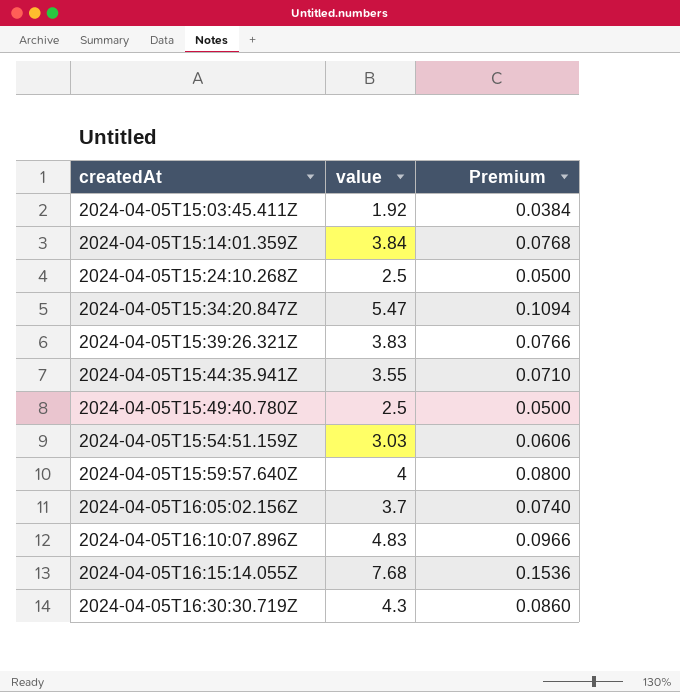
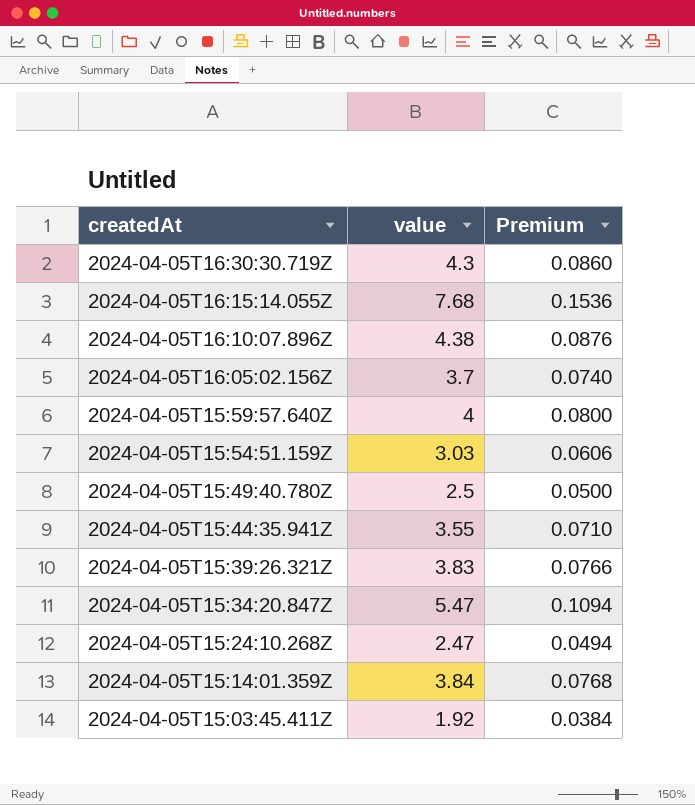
row order: createdAt ascending -> createdAt descending
2024-04-05T16:10:07.896Z | value: 4.83 -> 4.38
2024-04-05T16:10:07.896Z | Premium: 0.0966 -> 0.0876
2024-04-05T15:24:10.268Z | value: 2.5 -> 2.47
2024-04-05T15:24:10.268Z | Premium: 0.0500 -> 0.0494

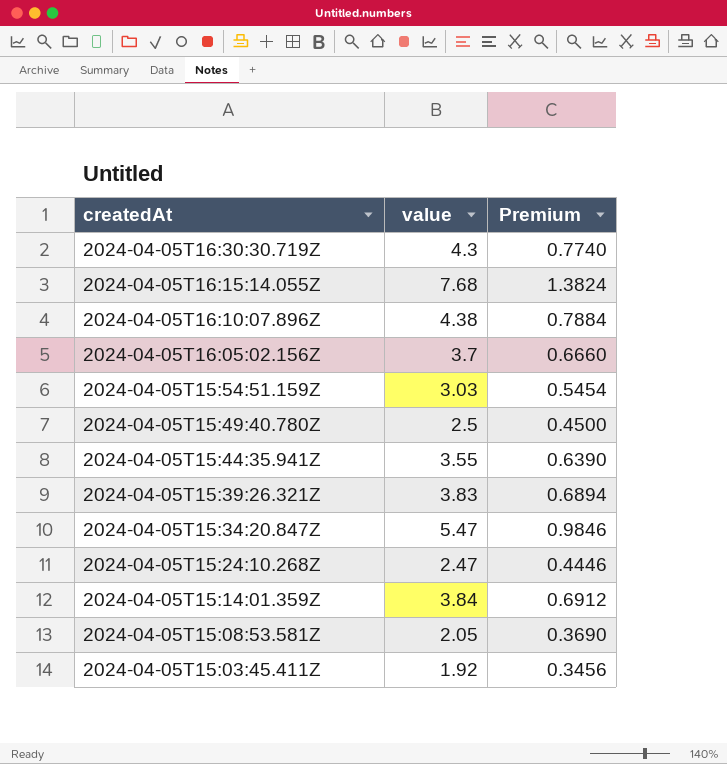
column Premium | formula: [value] * 0.02 -> [value] * 0.18
row 2024-04-05T15:59:57.640Z: 4 | 0.0800 -> none
row 2024-04-05T15:08:53.581Z: none -> 2.05 | 0.3690

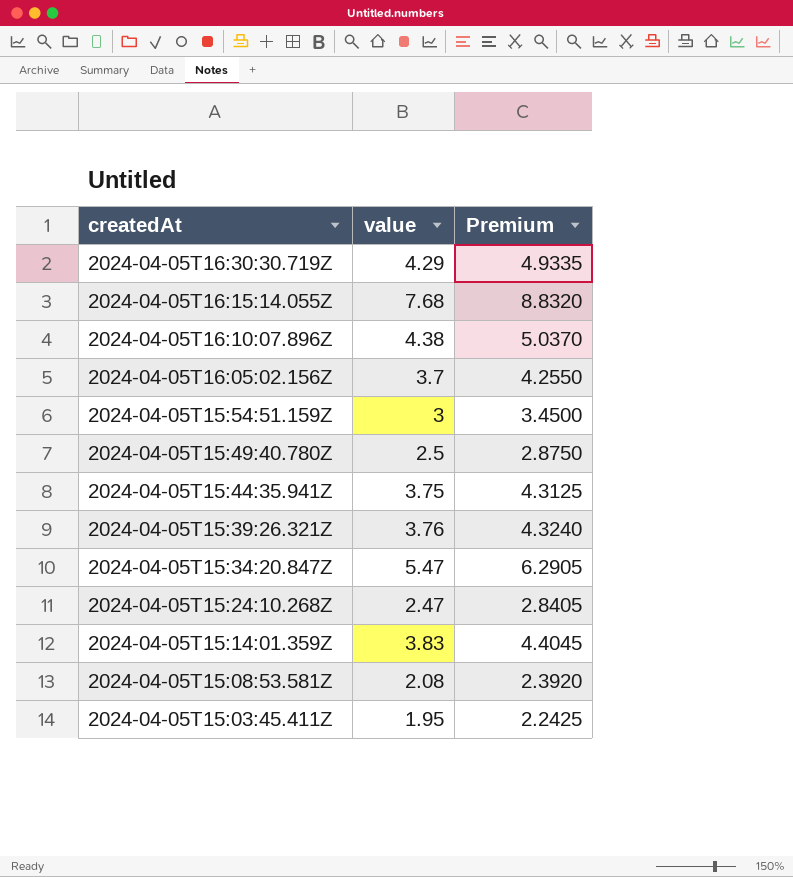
column Premium | formula: [value] * 0.18 -> [value] * 1.15
2024-04-05T16:30:30.719Z | value: 4.3 -> 4.29
2024-04-05T15:54:51.159Z | value: 3.03 -> 3
2024-04-05T15:44:35.941Z | value: 3.55 -> 3.75
2024-04-05T15:39:26.321Z | value: 3.83 -> 3.76
2024-04-05T15:14:01.359Z | value: 3.84 -> 3.83
2024-04-05T15:08:53.581Z | value: 2.05 -> 2.08
2024-04-05T15:03:45.411Z | value: 1.92 -> 1.95

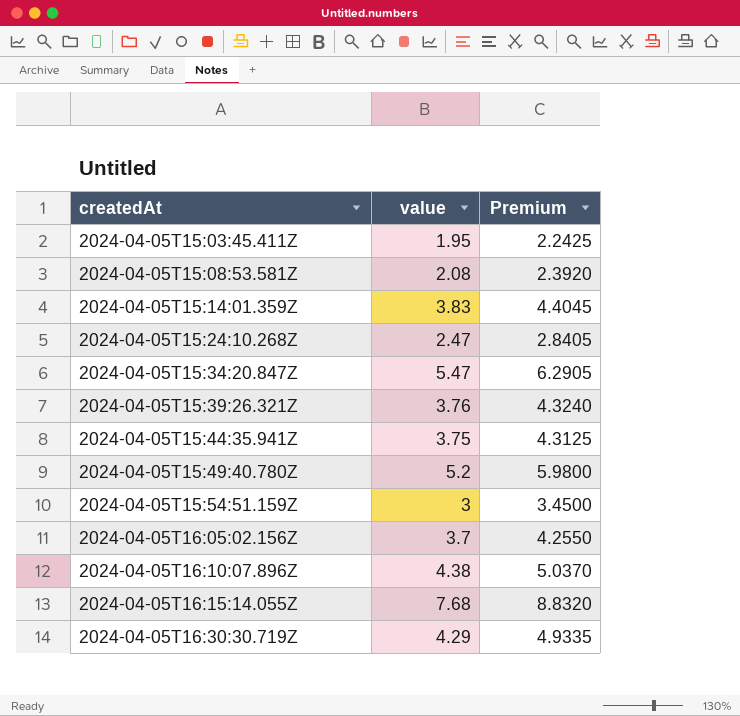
row order: createdAt descending -> createdAt ascending
2024-04-05T15:49:40.780Z | value: 2.5 -> 5.2
2024-04-05T15:49:40.780Z | Premium: 2.8750 -> 5.9800

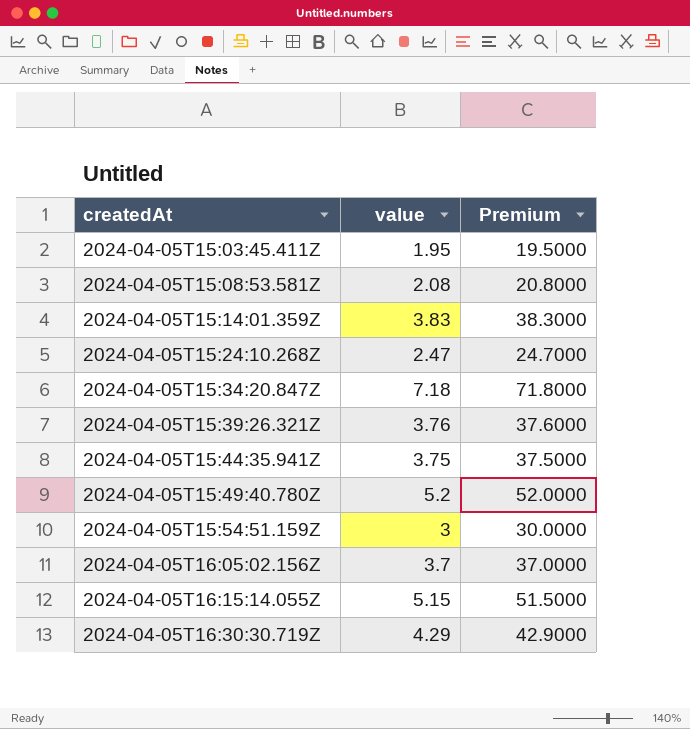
column Premium | formula: [value] * 1.15 -> [value] * 10
row 2024-04-05T16:10:07.896Z: 4.38 | 5.0370 -> none
2024-04-05T15:34:20.847Z | value: 5.47 -> 7.18
2024-04-05T16:15:14.055Z | value: 7.68 -> 5.15

